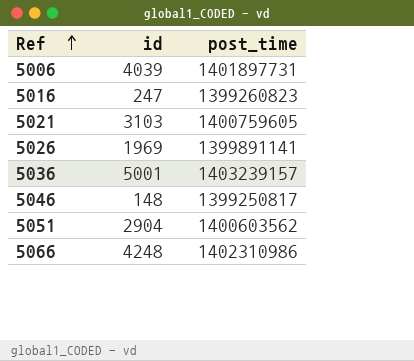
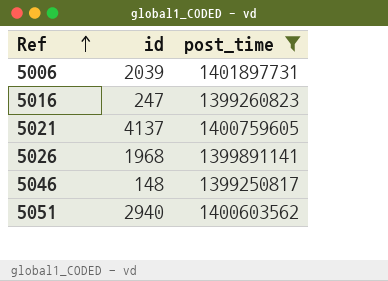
filter: none -> post_time <= 1401897731
5006 | id: 4039 -> 2039
5021 | id: 3103 -> 4137
5026 | id: 1969 -> 1968
5051 | id: 2904 -> 2940

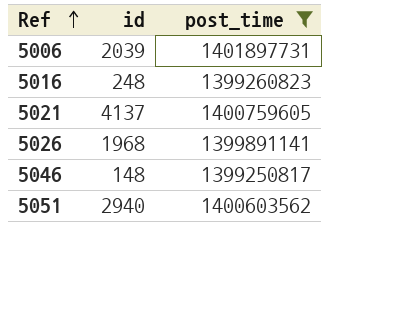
5016 | id: 247 -> 248

